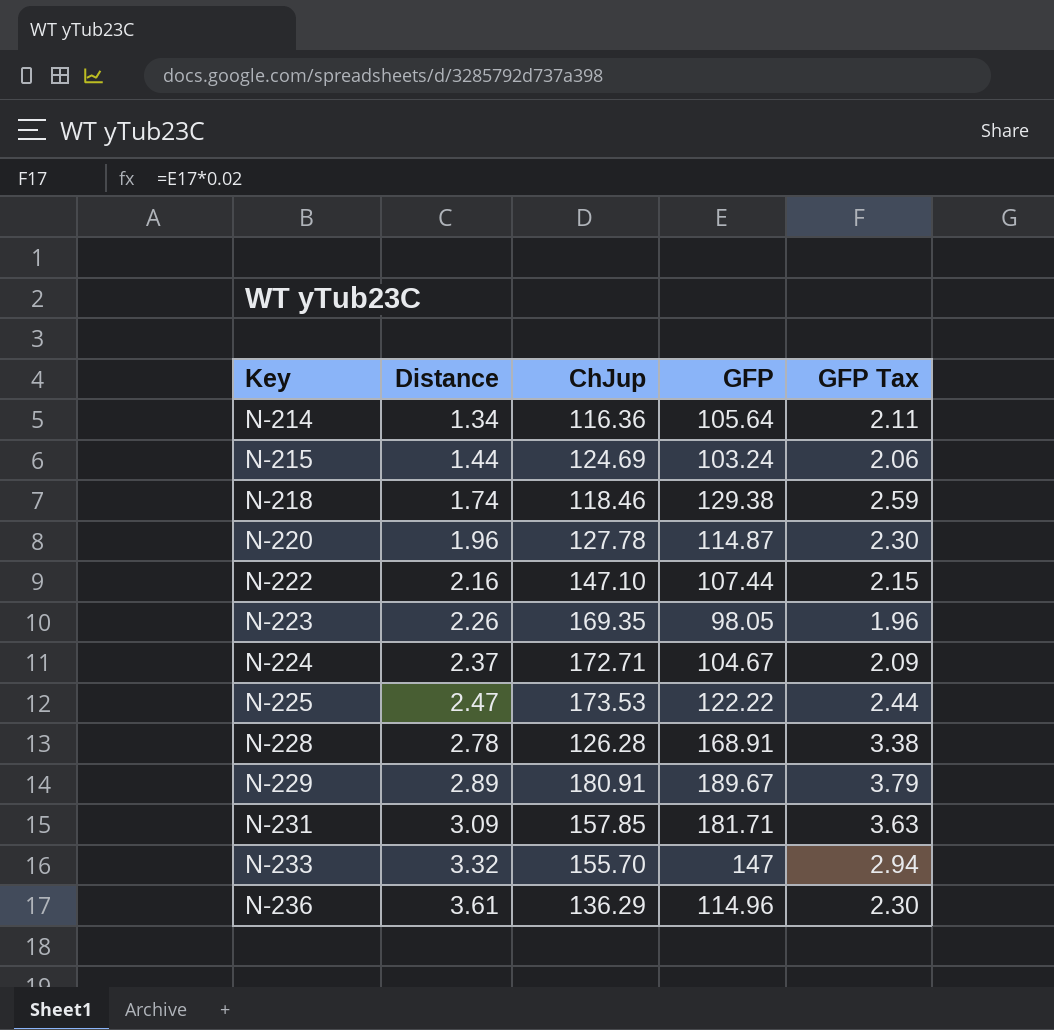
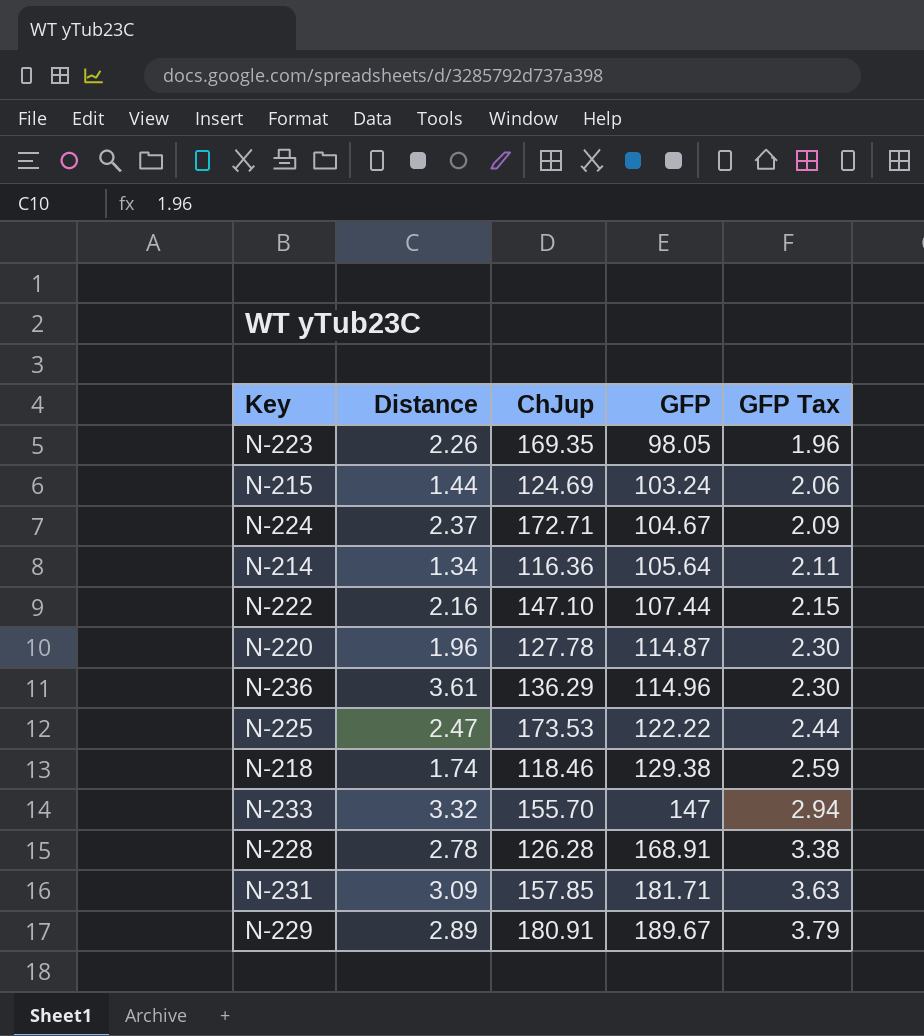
row order: Key ascending -> GFP ascending

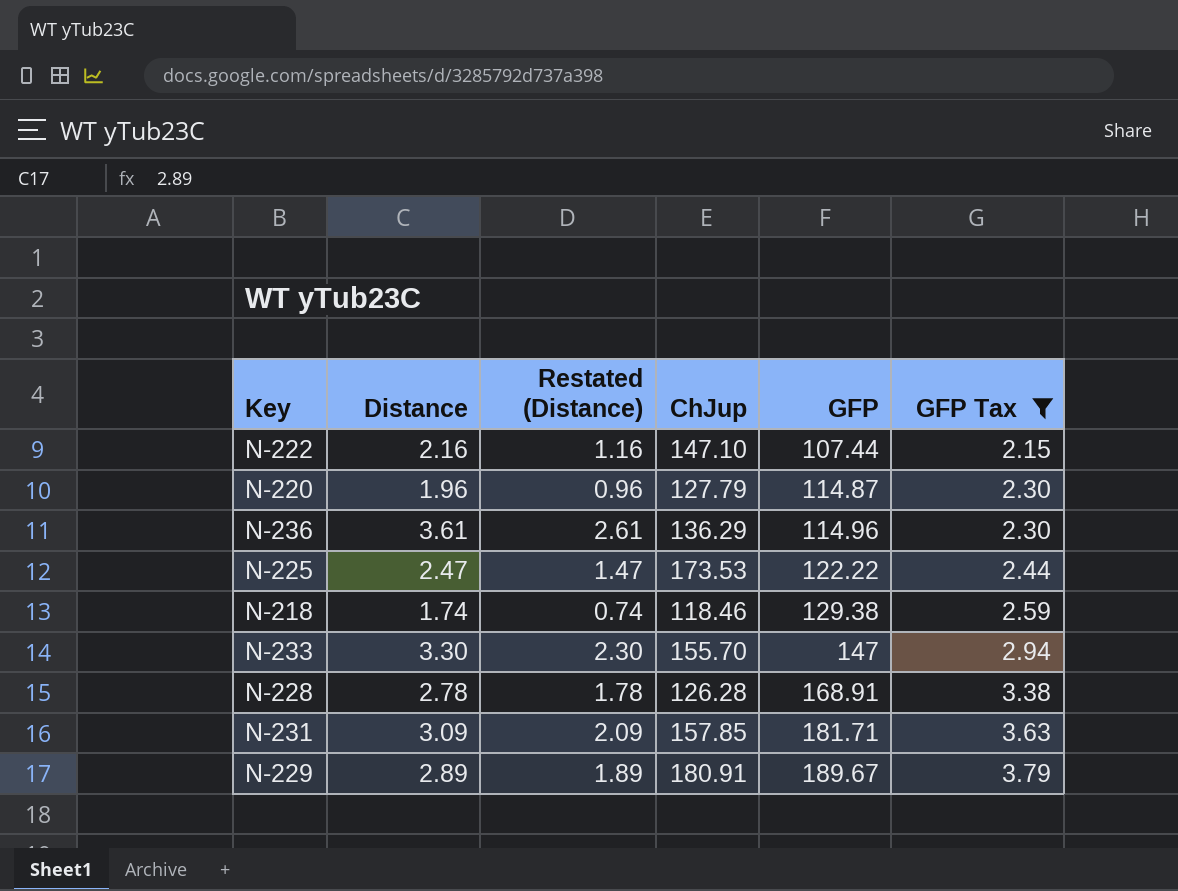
filter: none -> GFP Tax >= 2.15
column Restated (Distance) | formula: none -> [Distance] - 1
N-220 | ChJup: 127.78 -> 127.79
N-233 | Distance: 3.32 -> 3.30

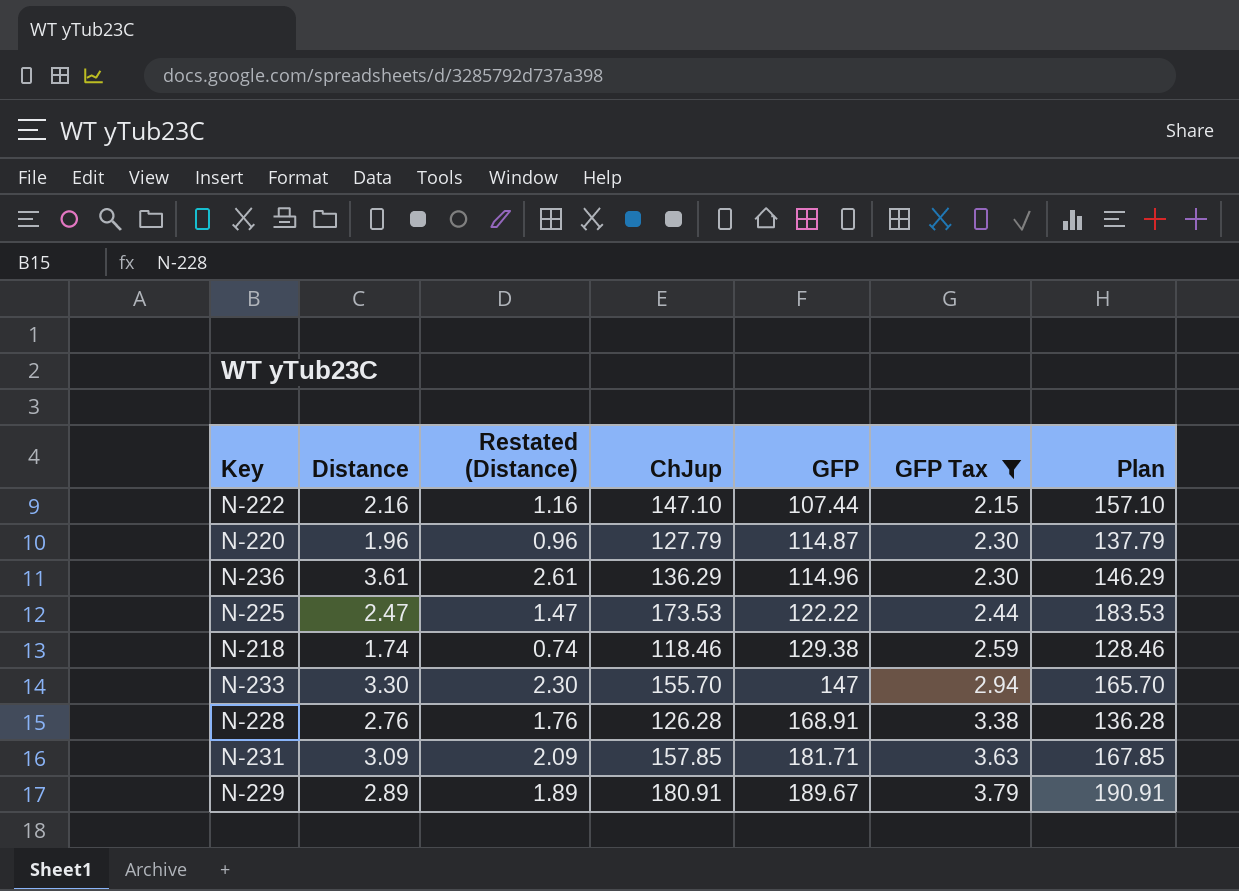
column Plan | formula: none -> [ChJup] + 10
N-228 | Distance: 2.78 -> 2.76
N-228 | Restated (Distance): 1.78 -> 1.76

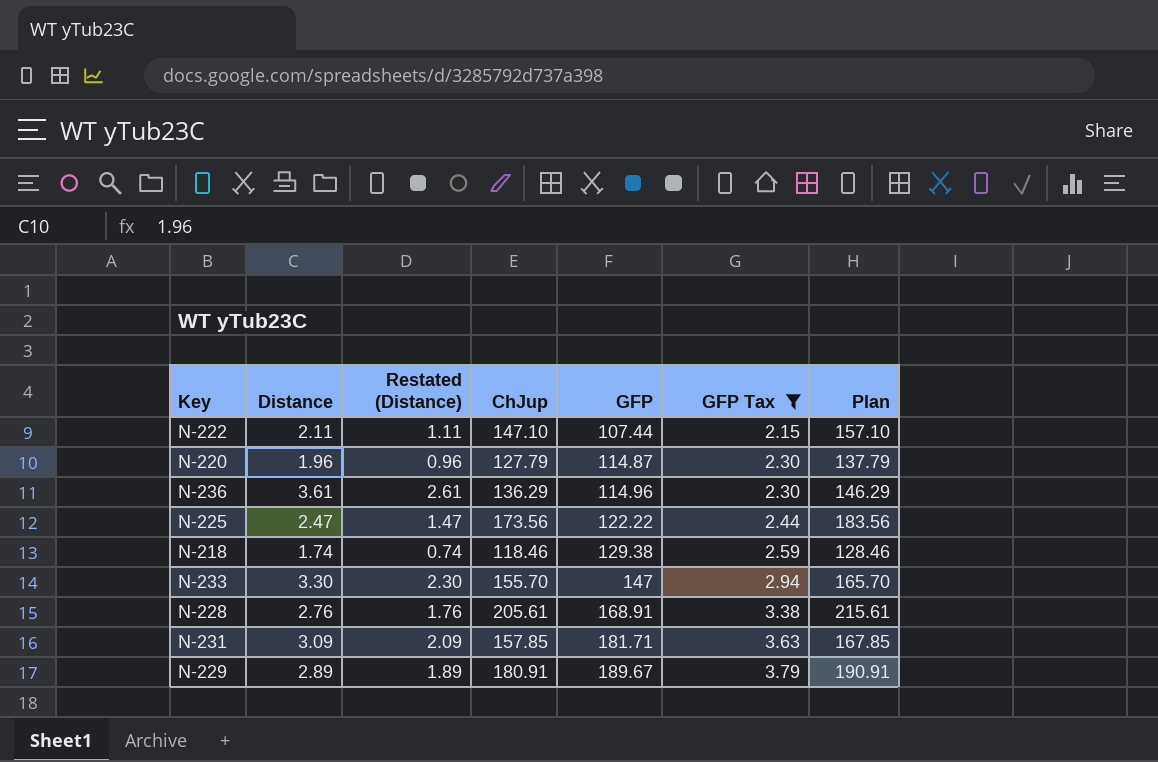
N-222 | Distance: 2.16 -> 2.11
N-222 | Restated (Distance): 1.16 -> 1.11
N-225 | ChJup: 173.53 -> 173.56
N-225 | Plan: 183.53 -> 183.56
N-228 | ChJup: 126.28 -> 205.61
N-228 | Plan: 136.28 -> 215.61

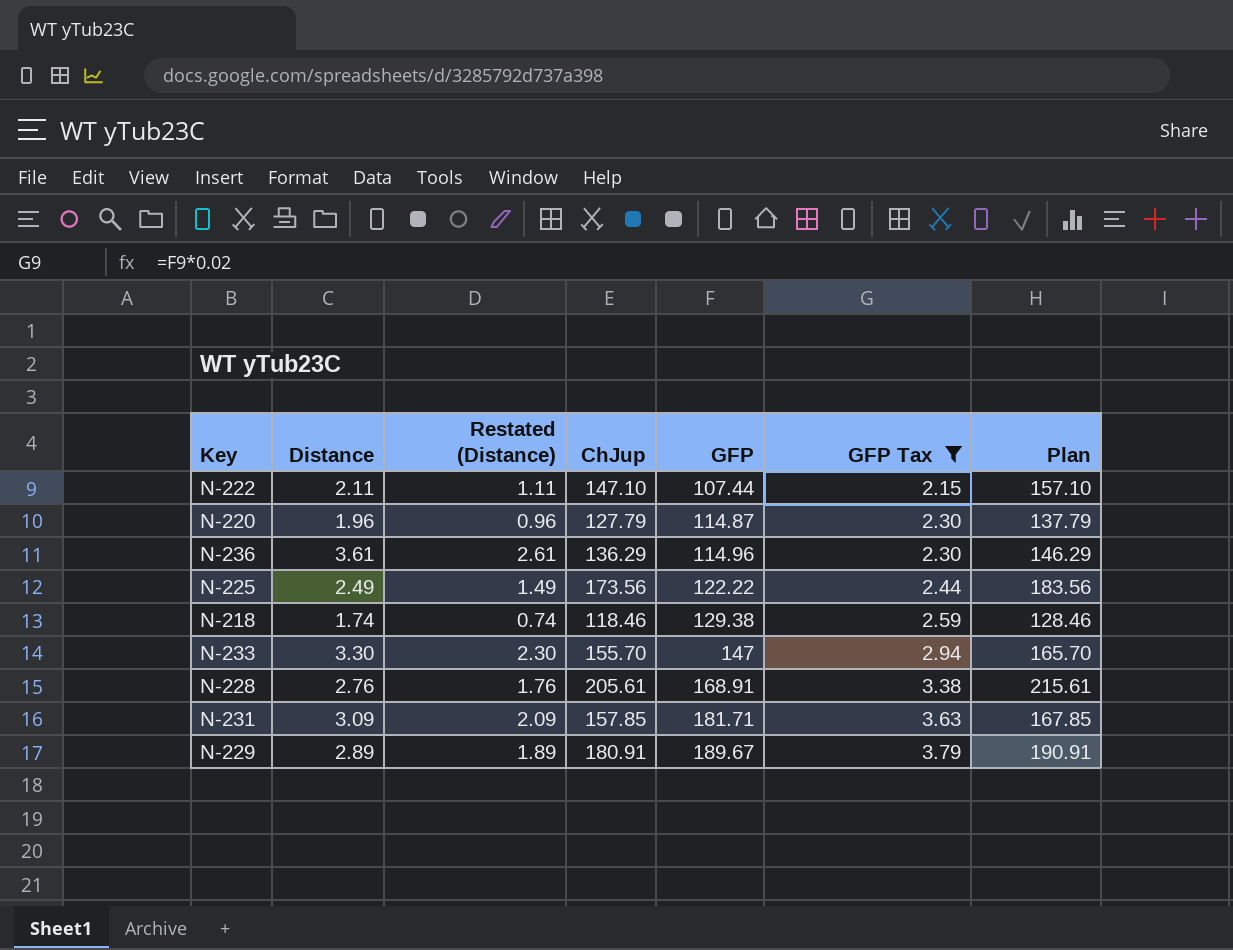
N-225 | Distance: 2.47 -> 2.49
N-225 | Restated (Distance): 1.47 -> 1.49

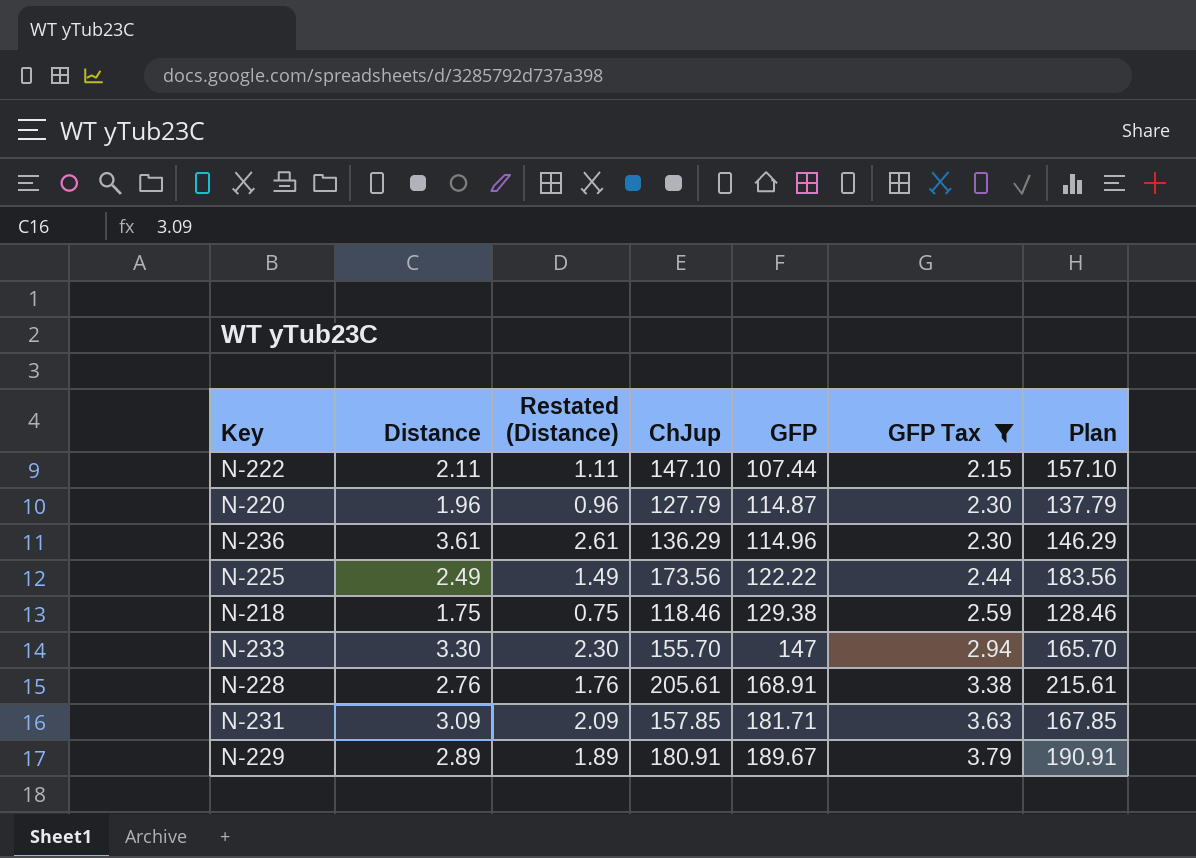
N-218 | Distance: 1.74 -> 1.75
N-218 | Restated (Distance): 0.74 -> 0.75

